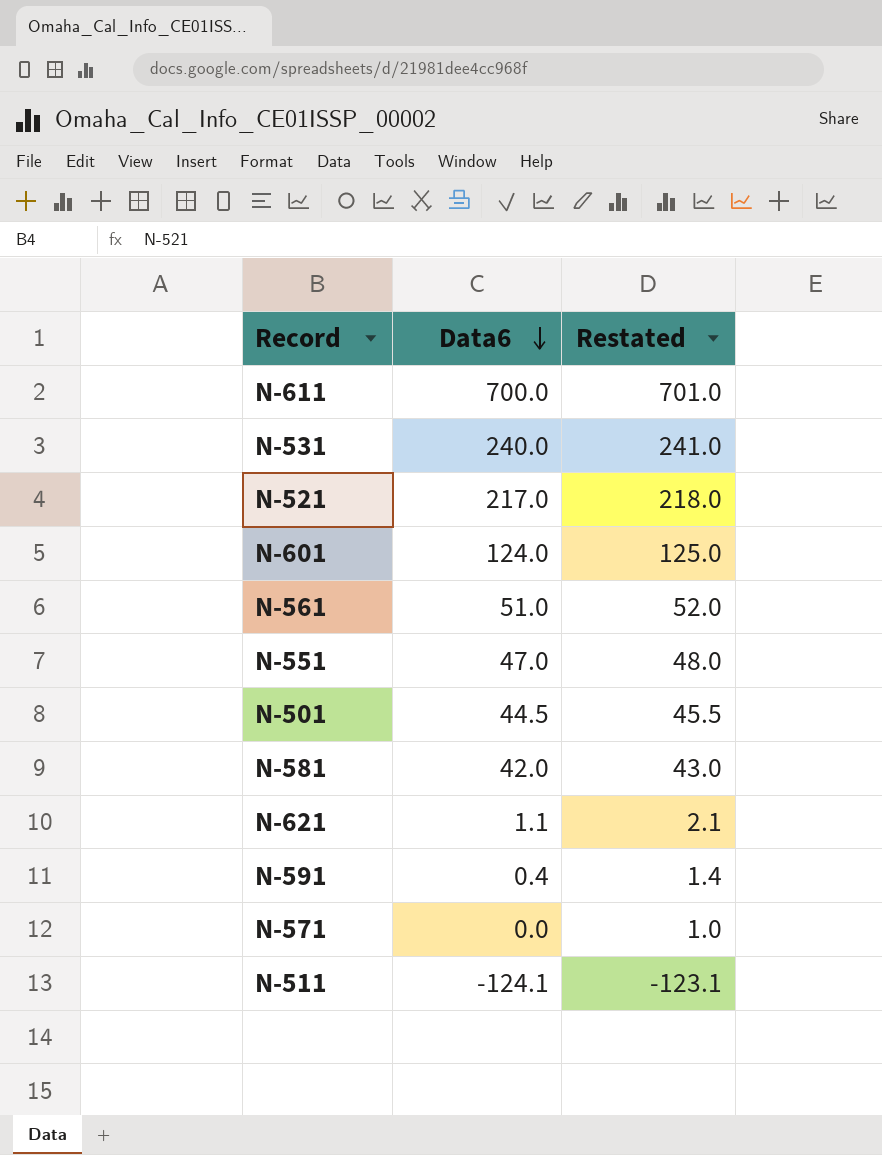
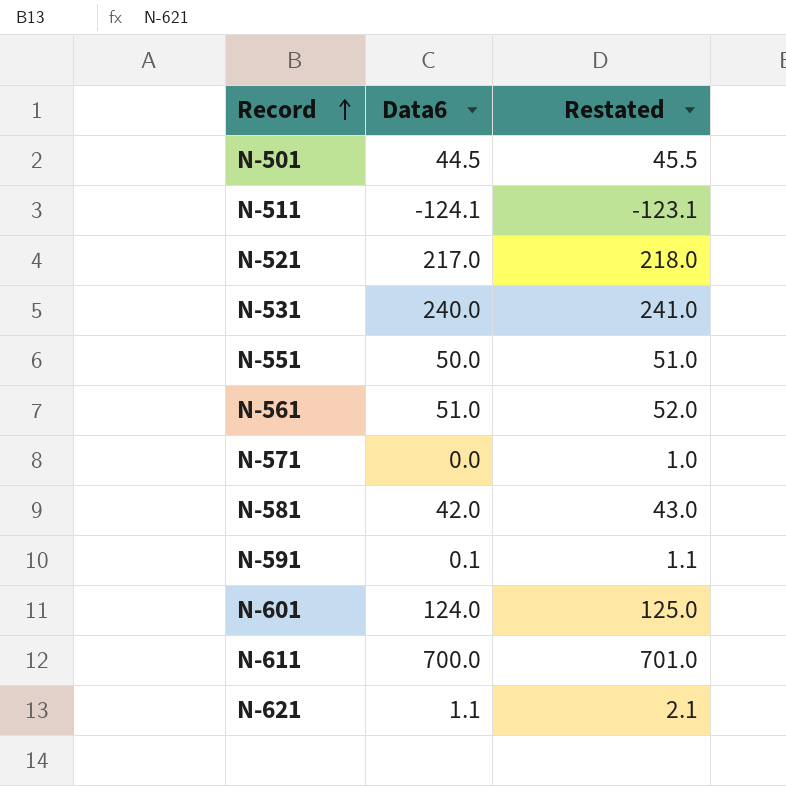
row order: Data6 descending -> Record ascending
N-551 | Data6: 47.0 -> 50.0
N-551 | Restated: 48.0 -> 51.0
N-591 | Data6: 0.4 -> 0.1
N-591 | Restated: 1.4 -> 1.1

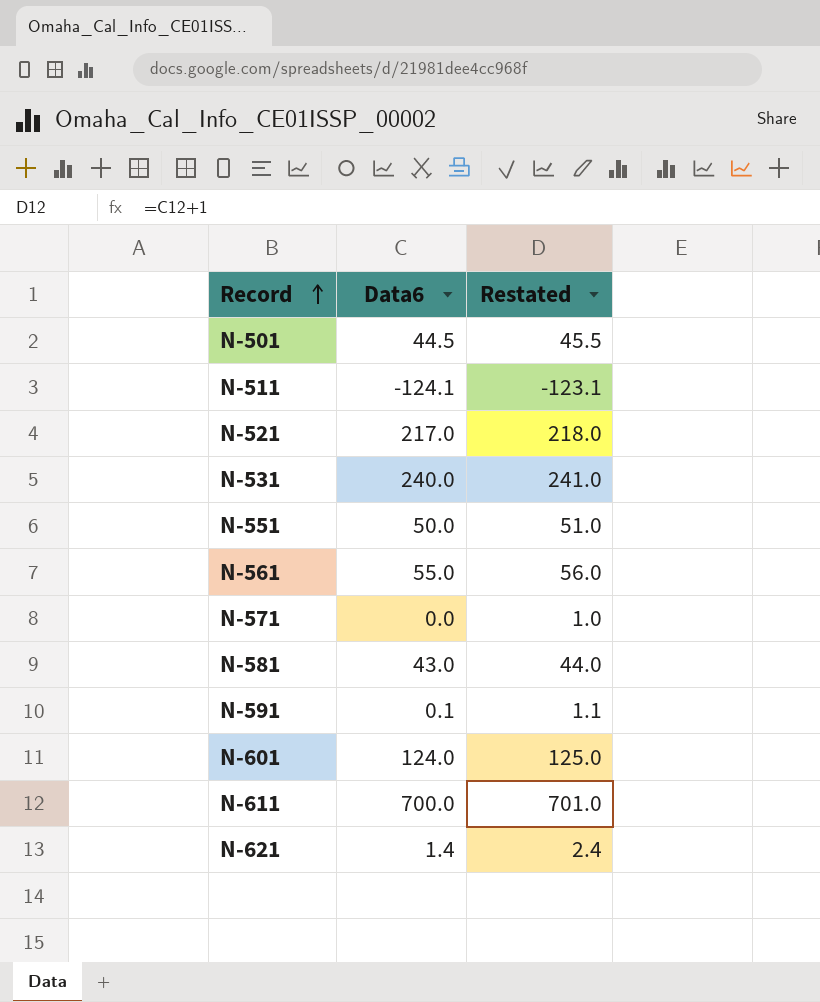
N-561 | Data6: 51.0 -> 55.0
N-561 | Restated: 52.0 -> 56.0
N-581 | Data6: 42.0 -> 43.0
N-581 | Restated: 43.0 -> 44.0
N-621 | Data6: 1.1 -> 1.4
N-621 | Restated: 2.1 -> 2.4

